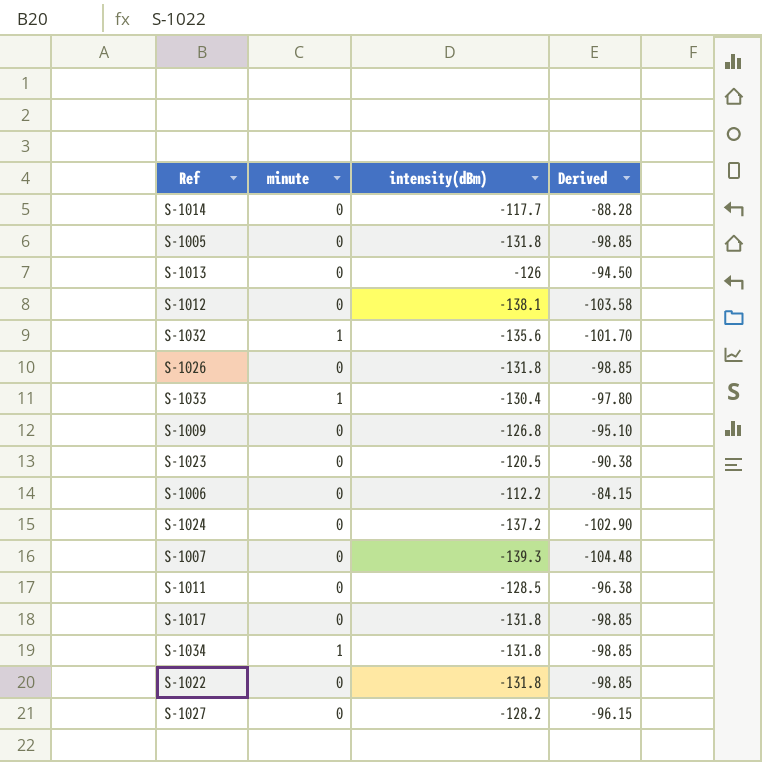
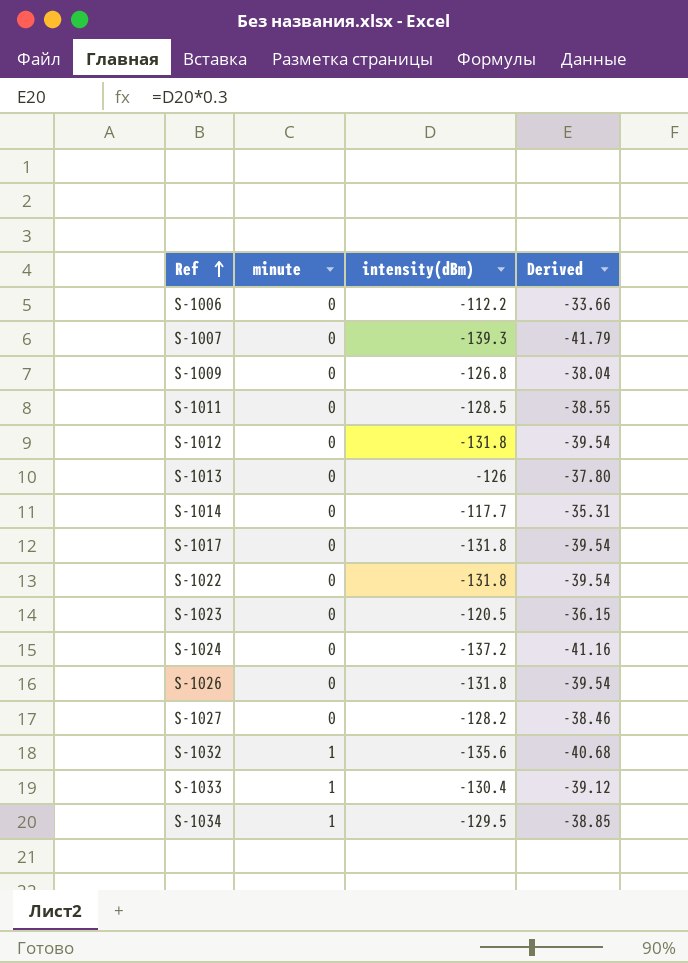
row order: none -> Ref ascending
column Derived | formula: [intensity(dBm)] * 0.75 -> [intensity(dBm)] * 0.3
row S-1005: 0 | -131.8 | -98.85 -> none
S-1012 | intensity(dBm): -138.1 -> -131.8
S-1034 | intensity(dBm): -131.8 -> -129.5

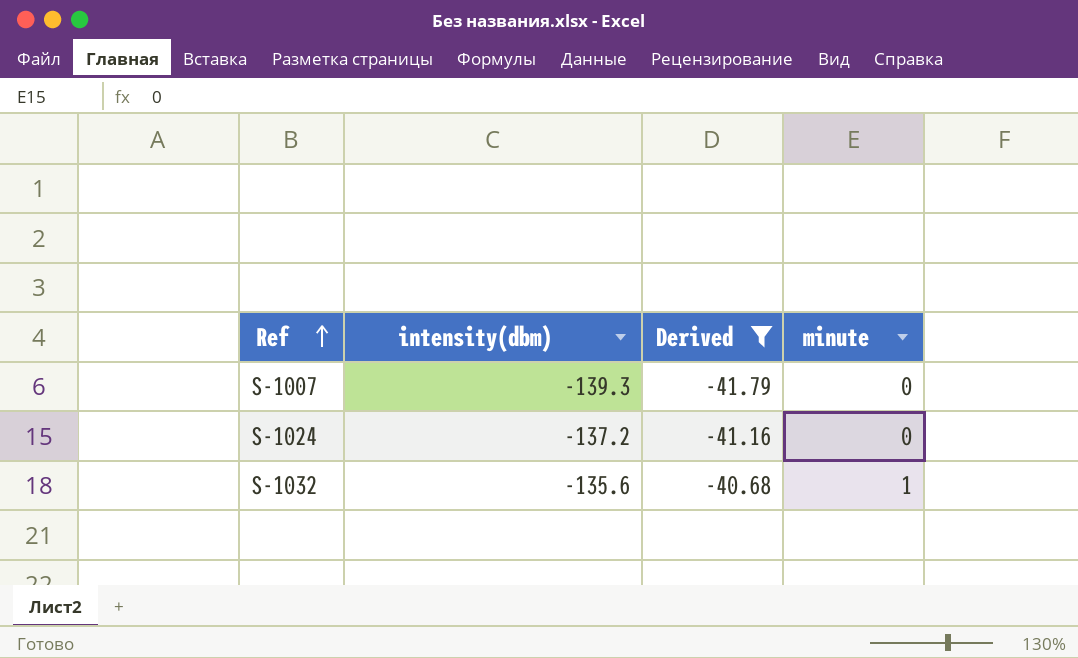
filter: none -> Derived <= -40.68
column name: intensity(dBm) -> intensity(dbm)
column minute | position: 2 -> 4

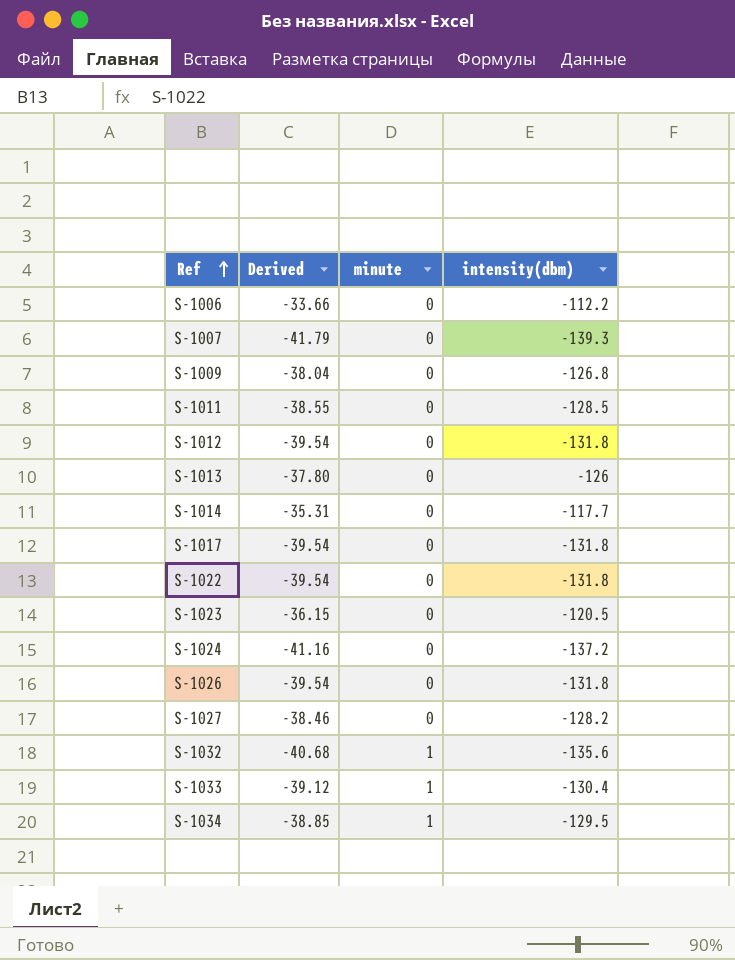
filter: Derived <= -40.68 -> none
column intensity(dbm) | position: 2 -> 4

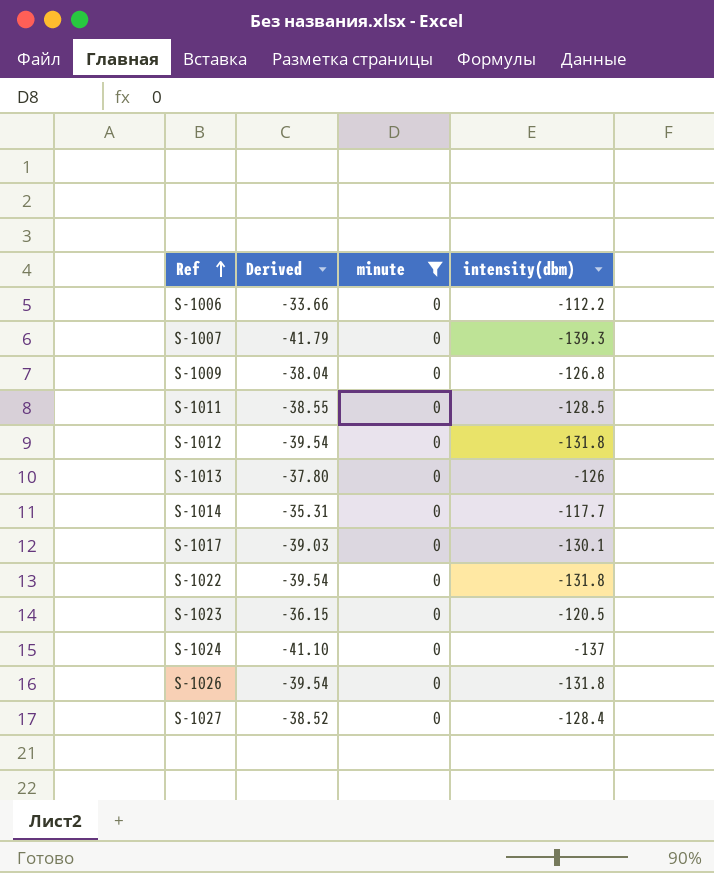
filter: none -> minute = 0
S-1017 | Derived: -39.54 -> -39.03
S-1017 | intensity(dbm): -131.8 -> -130.1
S-1024 | Derived: -41.16 -> -41.10
S-1024 | intensity(dbm): -137.2 -> -137
S-1027 | Derived: -38.46 -> -38.52
S-1027 | intensity(dbm): -128.2 -> -128.4

